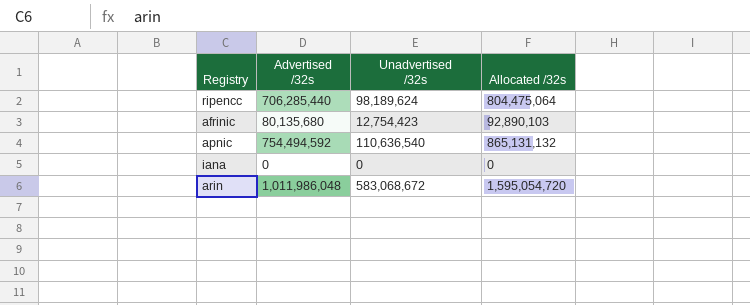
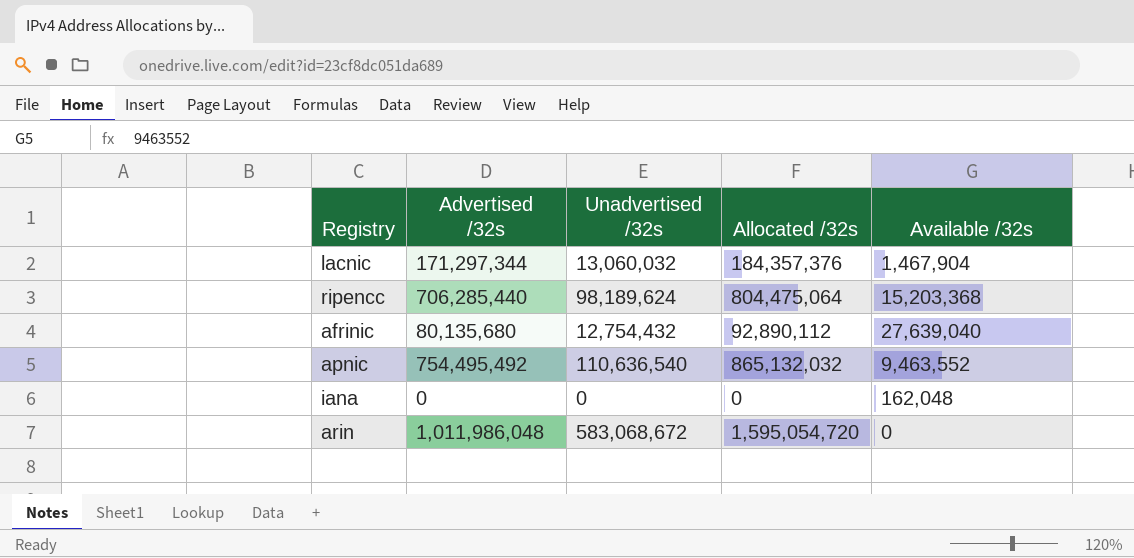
column Available /32s | position: none -> 5
row lacnic: none -> 171,297,344 | 13,060,032 | 184,357,376 | 1,467,904
afrinic | Unadvertised /32s: 12,754,423 -> 12,754,432
afrinic | Allocated /32s: 92,890,103 -> 92,890,112
apnic | Advertised /32s: 754,494,592 -> 754,495,492
apnic | Allocated /32s: 865,131,132 -> 865,132,032

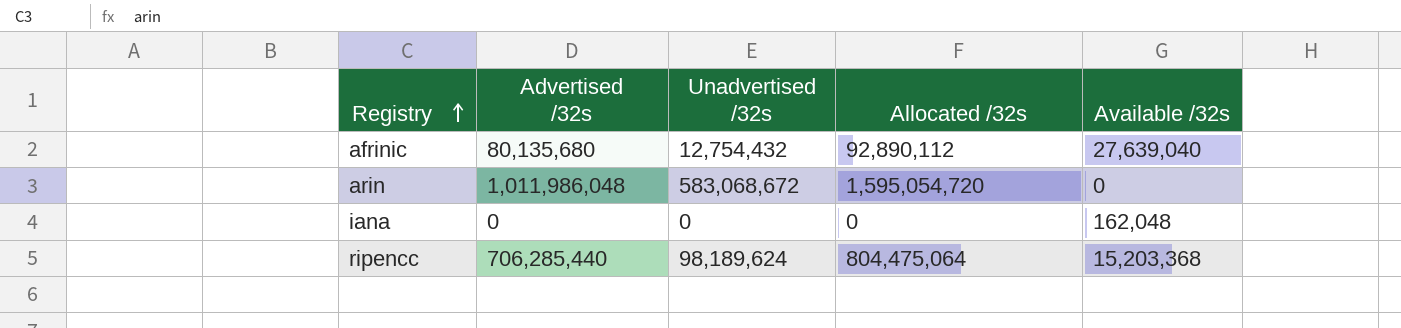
row order: none -> Registry ascending
row lacnic: 171,297,344 | 13,060,032 | 184,357,376 | 1,467,904 -> none
row apnic: 754,495,492 | 110,636,540 | 865,132,032 | 9,463,552 -> none

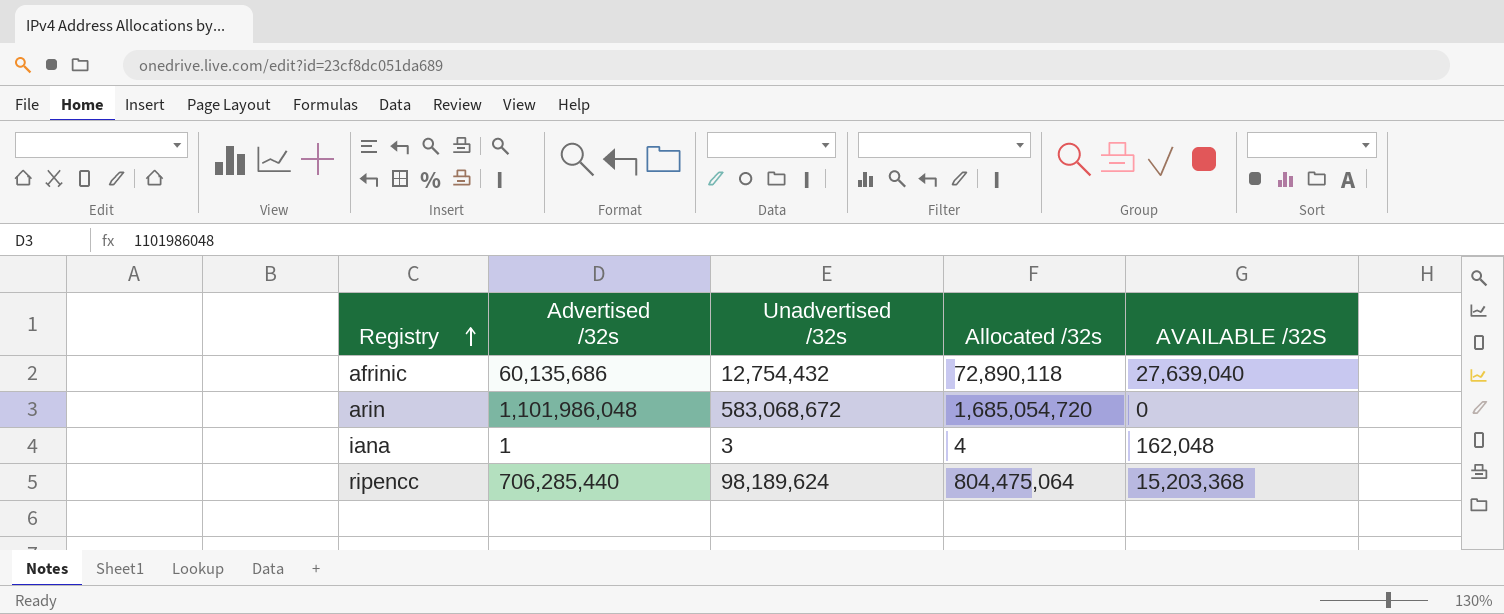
column name: Available /32s -> AVAILABLE /32S
afrinic | Advertised /32s: 80,135,680 -> 60,135,686
afrinic | Allocated /32s: 92,890,112 -> 72,890,118
arin | Advertised /32s: 1,011,986,048 -> 1,101,986,048
arin | Allocated /32s: 1,595,054,720 -> 1,685,054,720
iana | Advertised /32s: 0 -> 1
iana | Unadvertised /32s: 0 -> 3
iana | Allocated /32s: 0 -> 4

